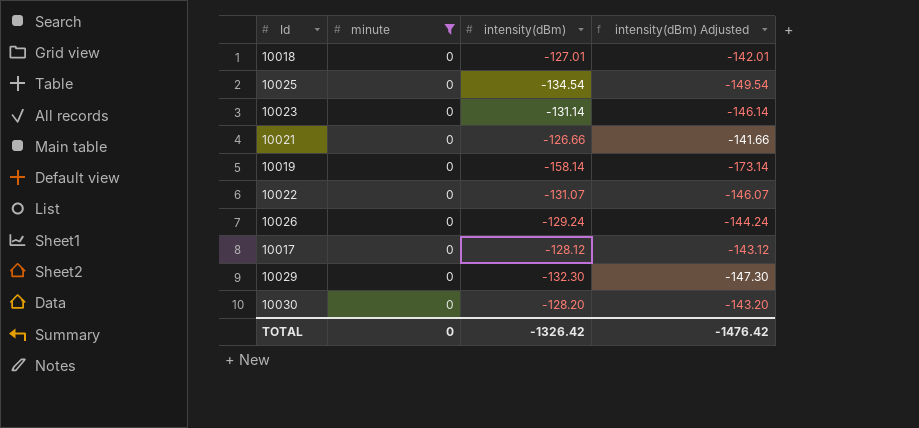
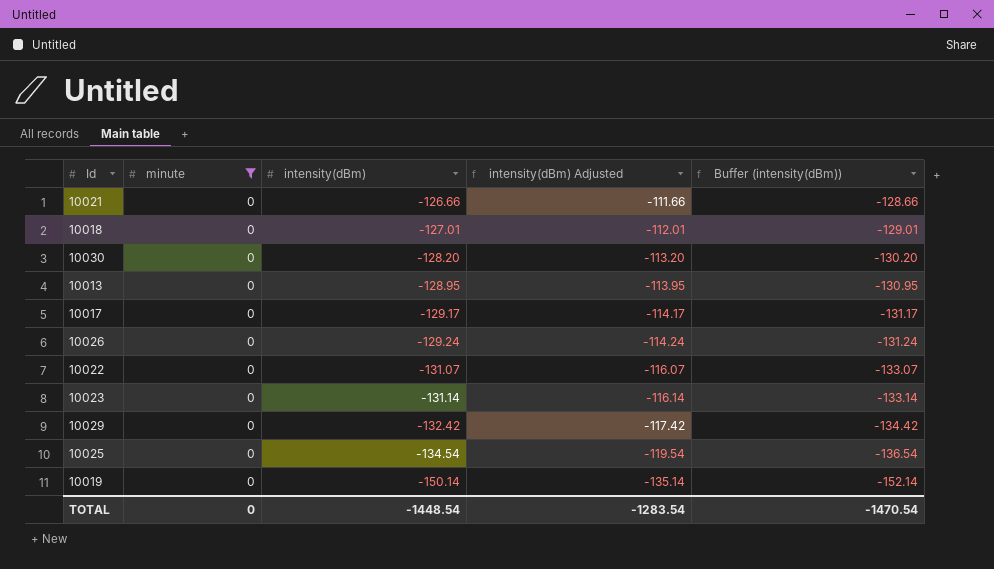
row order: none -> intensity(dBm) descending
column intensity(dBm) Adjusted | formula: [intensity(dBm)] - 15 -> [intensity(dBm)] + 15
column Buffer (intensity(dBm)) | formula: none -> [intensity(dBm)] - 2
row 10013: none -> 0 | -128.95 | -113.95 | -130.95
10017 | intensity(dBm): -128.12 -> -129.17
10029 | intensity(dBm): -132.30 -> -132.42
10019 | intensity(dBm): -158.14 -> -150.14
TOTAL | intensity(dBm): -1326.42 -> -1448.54
TOTAL | intensity(dBm) Adjusted: -1476.42 -> -1283.54

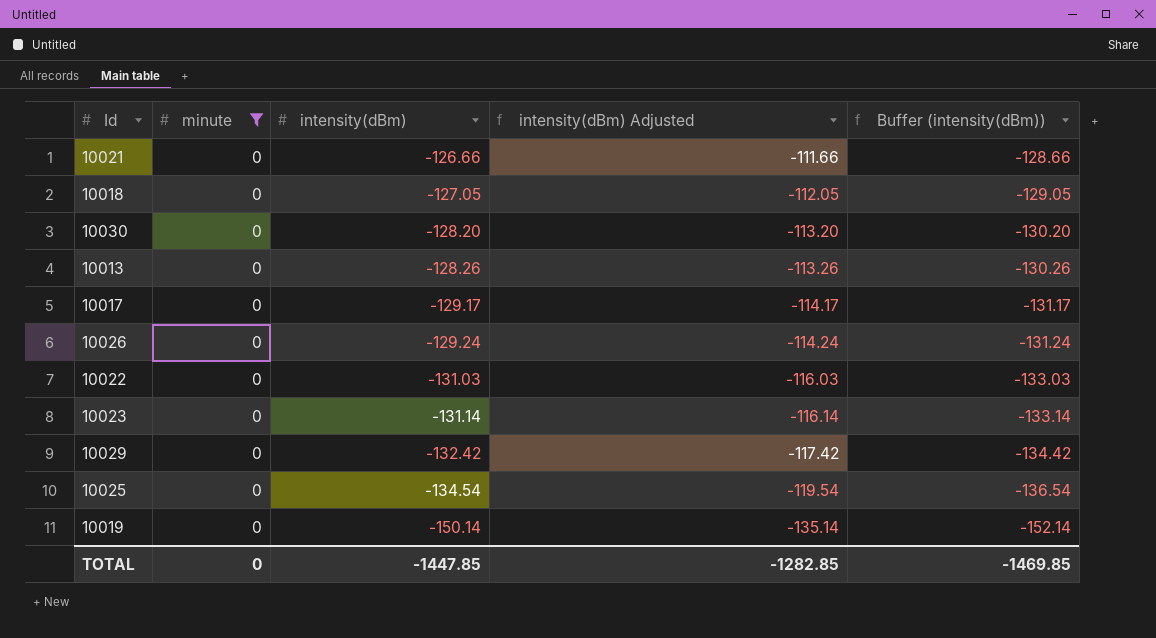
10018 | intensity(dBm): -127.01 -> -127.05
10018 | intensity(dBm) Adjusted: -112.01 -> -112.05
10018 | Buffer (intensity(dBm)): -129.01 -> -129.05
10013 | intensity(dBm): -128.95 -> -128.26
10013 | intensity(dBm) Adjusted: -113.95 -> -113.26
10013 | Buffer (intensity(dBm)): -130.95 -> -130.26
10022 | intensity(dBm): -131.07 -> -131.03
10022 | intensity(dBm) Adjusted: -116.07 -> -116.03
10022 | Buffer (intensity(dBm)): -133.07 -> -133.03
TOTAL | intensity(dBm): -1448.54 -> -1447.85
TOTAL | intensity(dBm) Adjusted: -1283.54 -> -1282.85
TOTAL | Buffer (intensity(dBm)): -1470.54 -> -1469.85

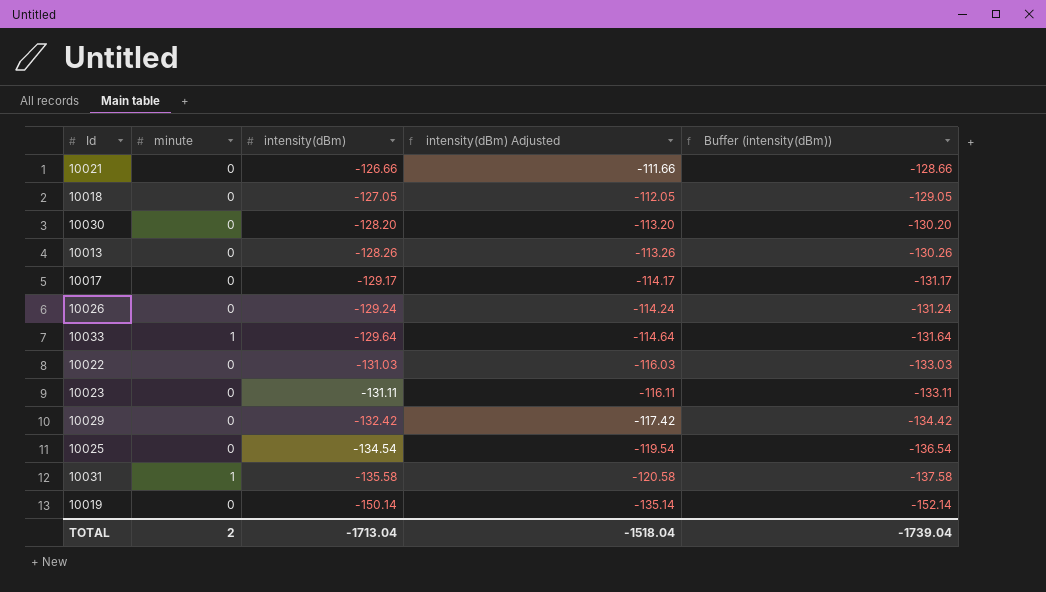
filter: minute = 0 -> none
10023 | intensity(dBm): -131.14 -> -131.11
10023 | intensity(dBm) Adjusted: -116.14 -> -116.11
10023 | Buffer (intensity(dBm)): -133.14 -> -133.11
TOTAL | minute: 0 -> 2
TOTAL | intensity(dBm): -1447.85 -> -1713.04
TOTAL | intensity(dBm) Adjusted: -1282.85 -> -1518.04
TOTAL | Buffer (intensity(dBm)): -1469.85 -> -1739.04

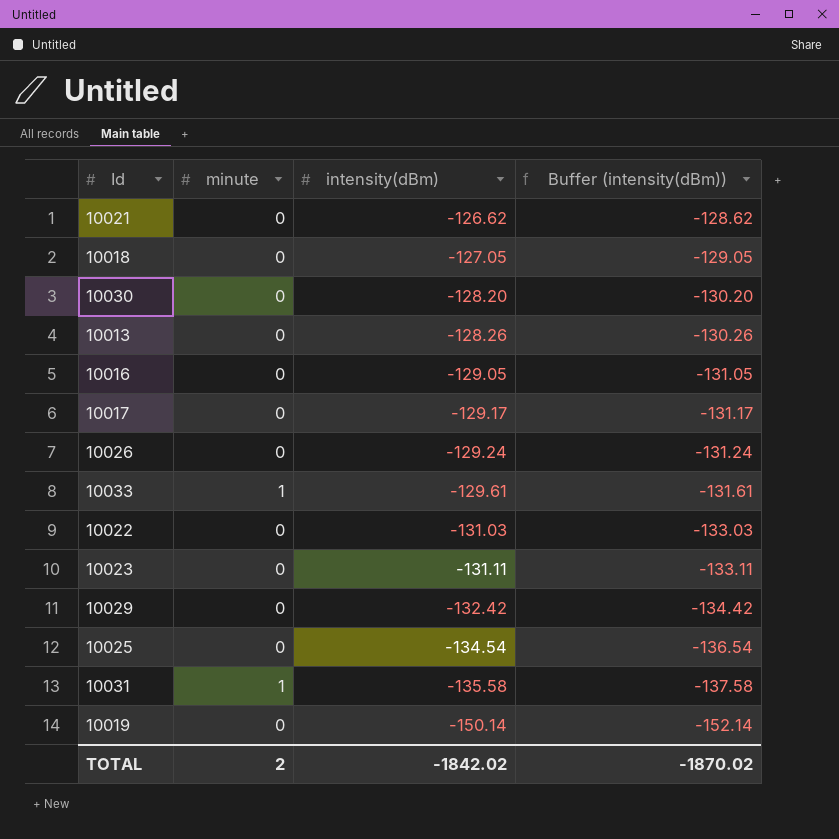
column intensity(dBm) Adjusted | formula: [intensity(dBm)] + 15 -> none
10021 | intensity(dBm): -126.66 -> -126.62
10021 | Buffer (intensity(dBm)): -128.66 -> -128.62
row 10016: none -> 0 | -129.05 | -131.05
10033 | intensity(dBm): -129.64 -> -129.61
10033 | Buffer (intensity(dBm)): -131.64 -> -131.61
TOTAL | intensity(dBm): -1713.04 -> -1842.02
TOTAL | Buffer (intensity(dBm)): -1739.04 -> -1870.02

